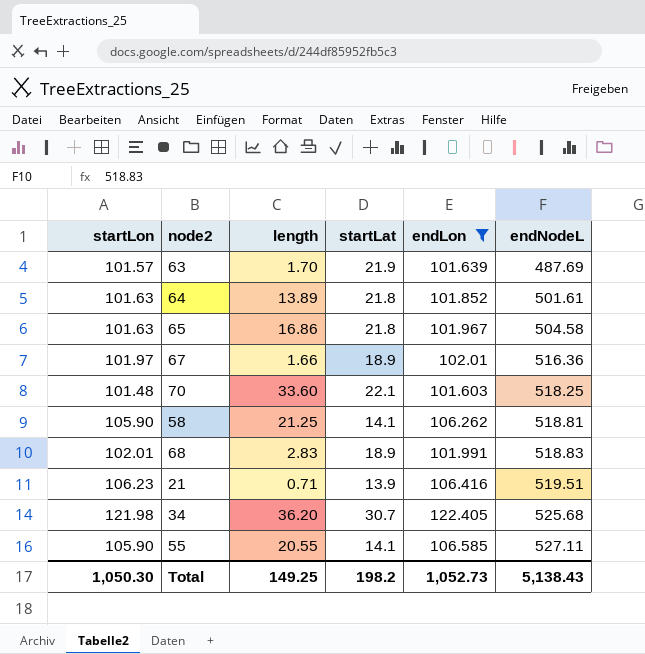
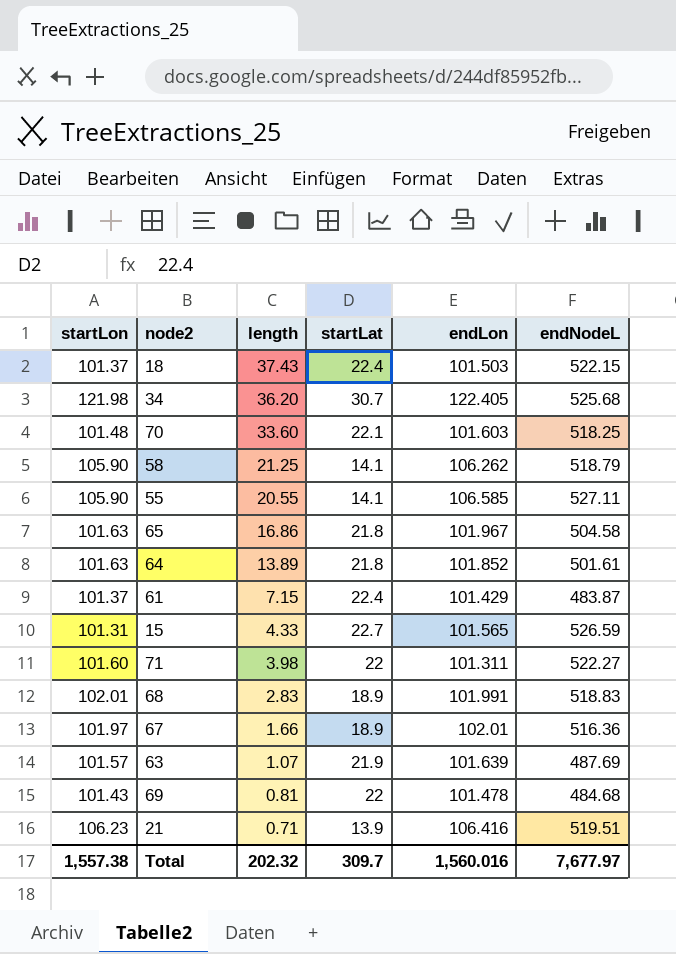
filter: endLon >= 101.603 -> none
row order: endNodeL ascending -> length descending
58 | endNodeL: 518.81 -> 518.79
63 | length: 1.70 -> 1.07
Total | startLon: 1,050.30 -> 1,557.38
Total | length: 149.25 -> 202.32
Total | startLat: 198.2 -> 309.7
Total | endLon: 1,052.73 -> 1,560.016
Total | endNodeL: 5,138.43 -> 7,677.97

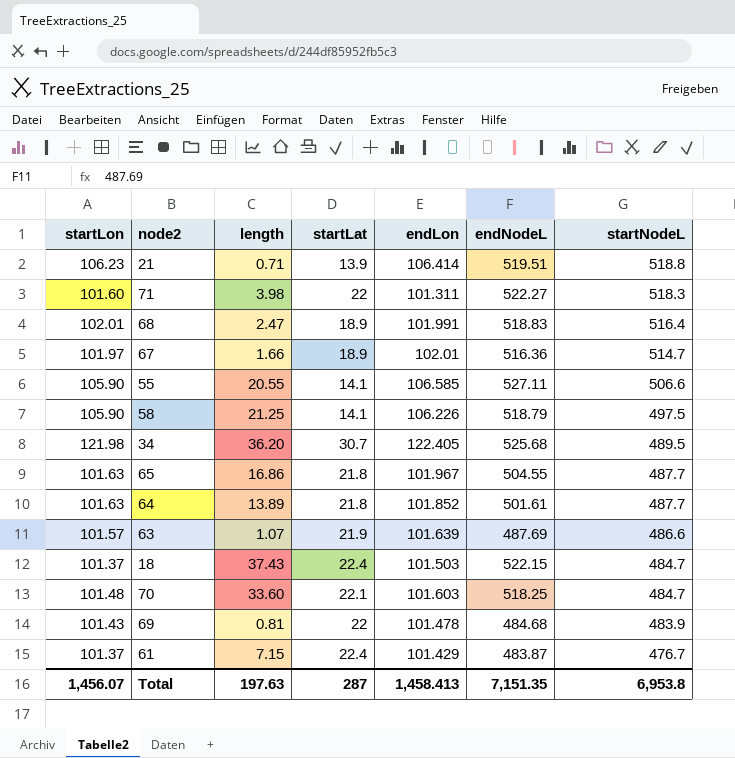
row order: length descending -> startNodeL descending
column startNodeL | formula: none -> [endNodeL] - [length]
row 15: 101.31 | 4.33 | 22.7 | 101.565 | 526.59 -> none
21 | endLon: 106.416 -> 106.414
68 | length: 2.83 -> 2.47
58 | endLon: 106.262 -> 106.226
65 | endNodeL: 504.58 -> 504.55
Total | startLon: 1,557.38 -> 1,456.07
Total | length: 202.32 -> 197.63
Total | startLat: 309.7 -> 287
Total | endLon: 1,560.016 -> 1,458.413
Total | endNodeL: 7,677.97 -> 7,151.35

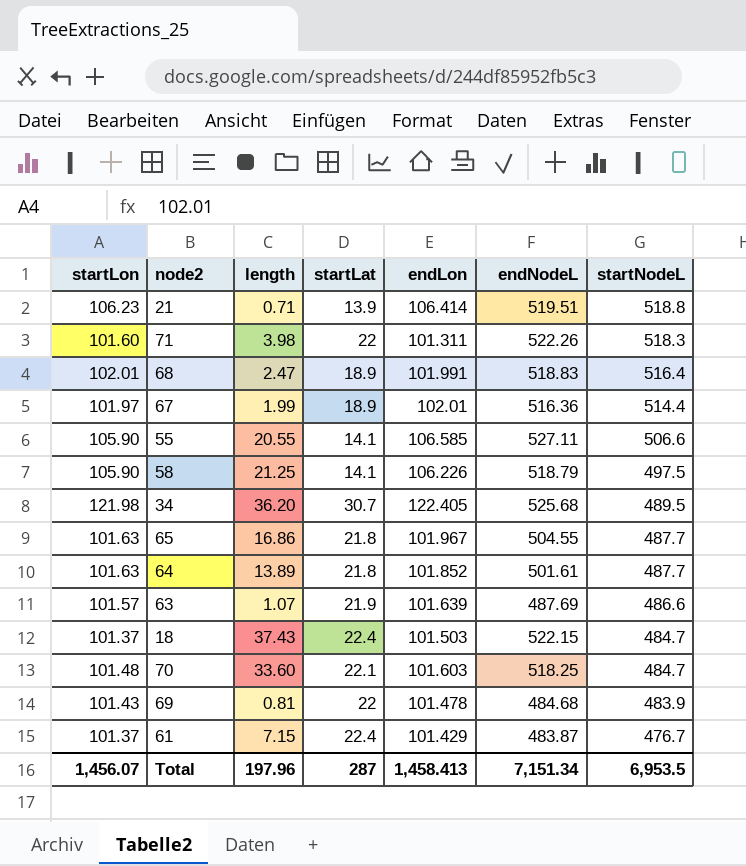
71 | endNodeL: 522.27 -> 522.26
67 | length: 1.66 -> 1.99
67 | startNodeL: 514.7 -> 514.4
Total | length: 197.63 -> 197.96
Total | endNodeL: 7,151.35 -> 7,151.34
Total | startNodeL: 6,953.8 -> 6,953.5

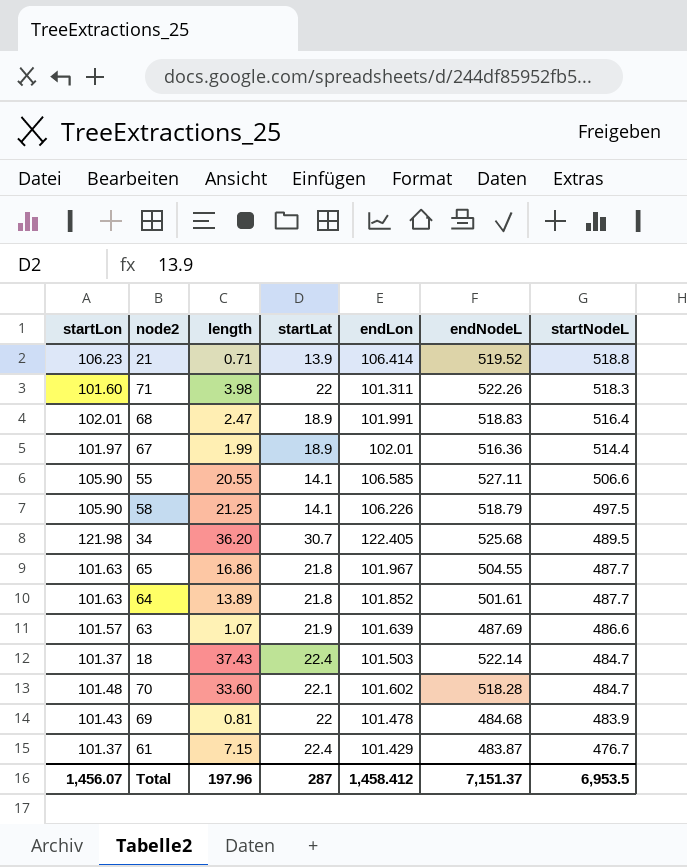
21 | endNodeL: 519.51 -> 519.52
18 | endNodeL: 522.15 -> 522.14
70 | endLon: 101.603 -> 101.602
70 | endNodeL: 518.25 -> 518.28
Total | endLon: 1,458.413 -> 1,458.412
Total | endNodeL: 7,151.34 -> 7,151.37

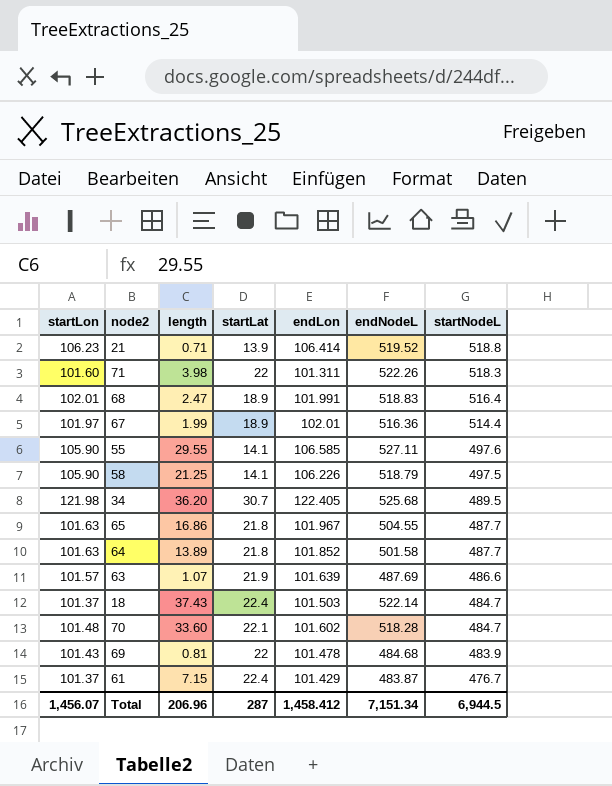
55 | length: 20.55 -> 29.55
55 | startNodeL: 506.6 -> 497.6
64 | endNodeL: 501.61 -> 501.58
Total | length: 197.96 -> 206.96
Total | endNodeL: 7,151.37 -> 7,151.34
Total | startNodeL: 6,953.5 -> 6,944.5

